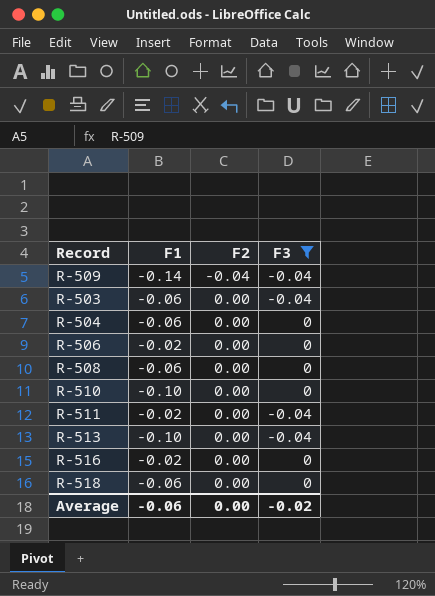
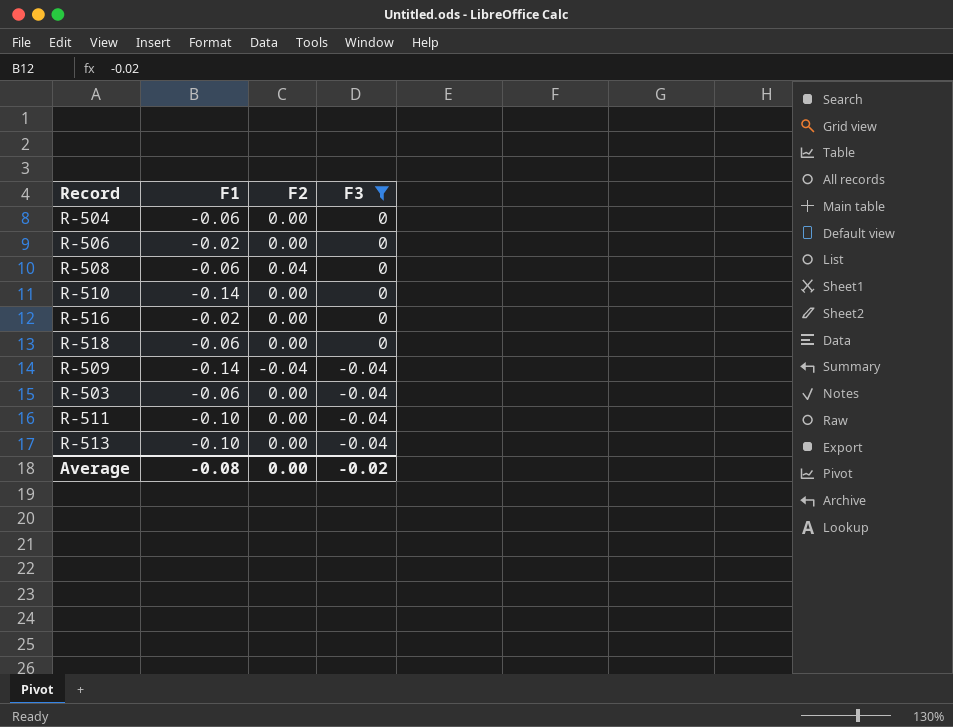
row order: F2 ascending -> F3 descending
R-508 | F2: 0.00 -> 0.04
R-510 | F1: -0.10 -> -0.14
R-511 | F1: -0.02 -> -0.10
Average | F1: -0.06 -> -0.08

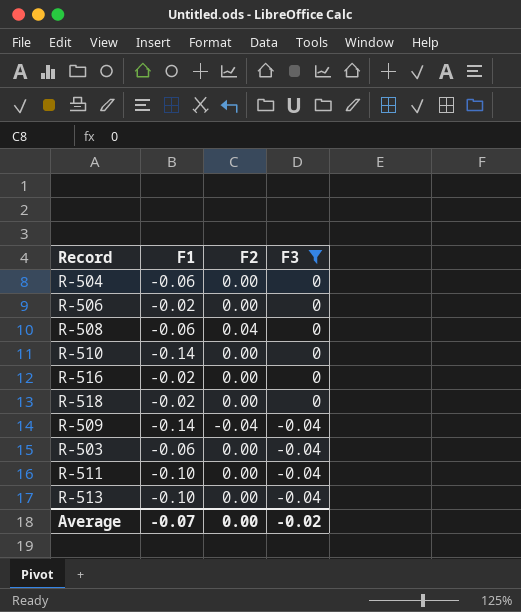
R-518 | F1: -0.06 -> -0.02
Average | F1: -0.08 -> -0.07

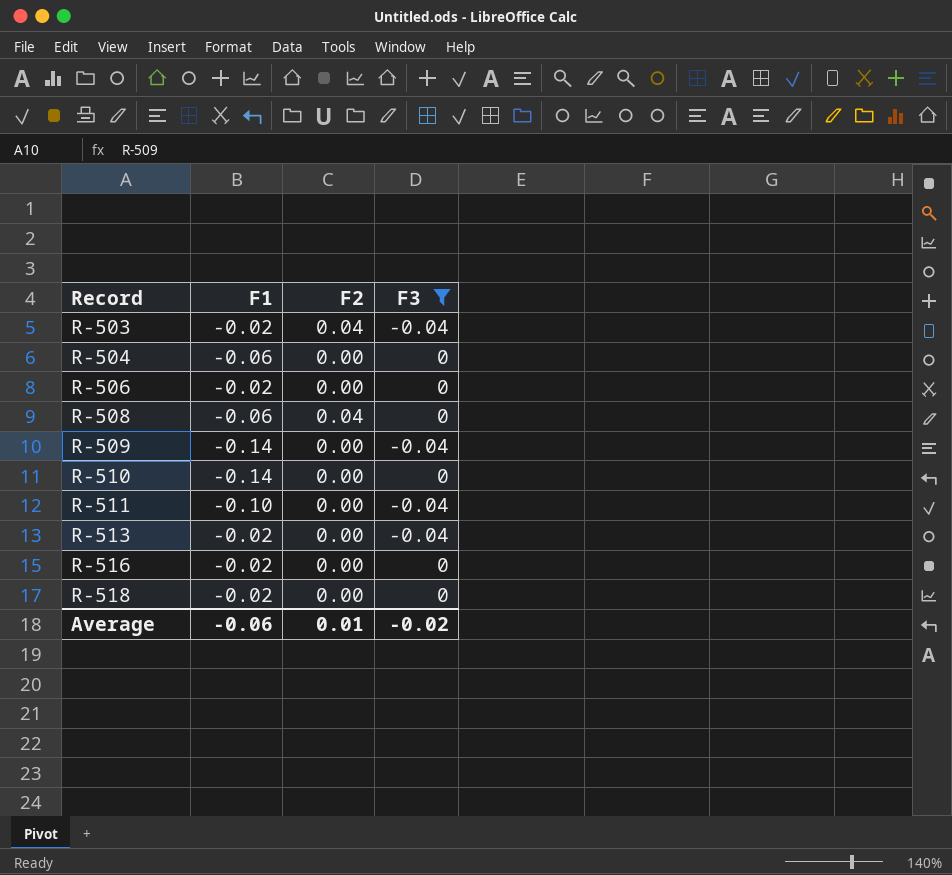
row order: F3 descending -> Record ascending
R-503 | F1: -0.06 -> -0.02
R-503 | F2: 0.00 -> 0.04
R-509 | F2: -0.04 -> 0.00
R-513 | F1: -0.10 -> -0.02
Average | F1: -0.07 -> -0.06
Average | F2: 0.00 -> 0.01

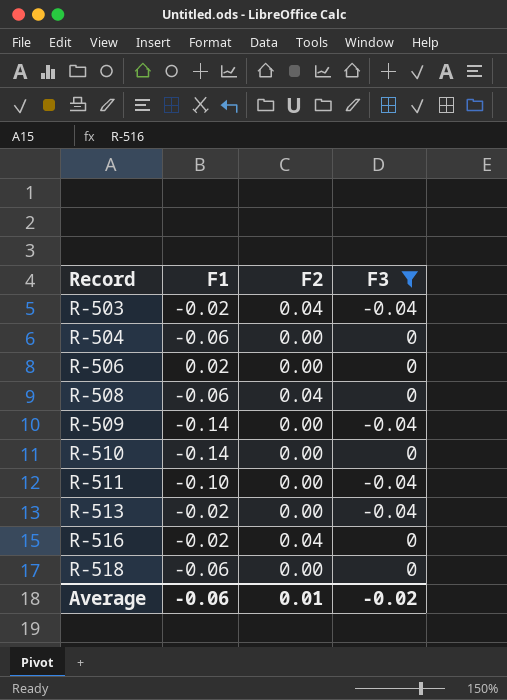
R-506 | F1: -0.02 -> 0.02
R-516 | F2: 0.00 -> 0.04
R-518 | F1: -0.02 -> -0.06

